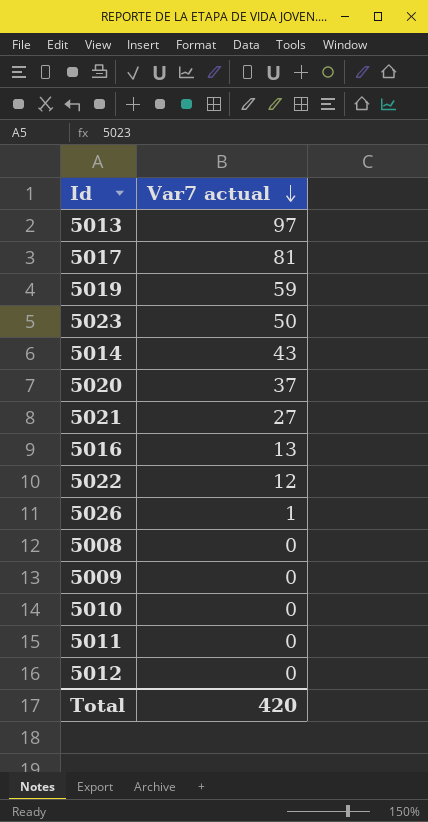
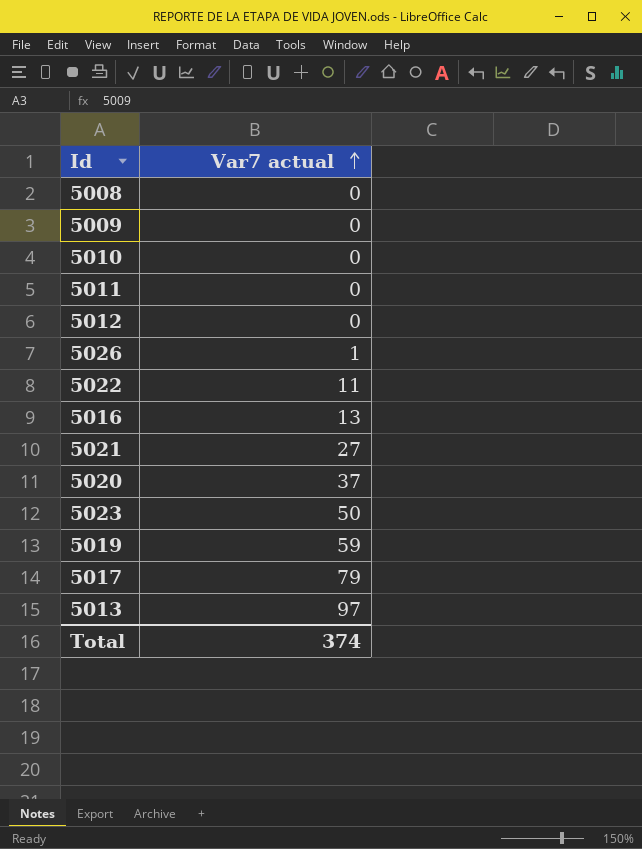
row order: Var7 actual descending -> Var7 actual ascending
row 5014: 43 -> none
5022 | Var7 actual: 12 -> 11
5017 | Var7 actual: 81 -> 79
Total | Var7 actual: 420 -> 374

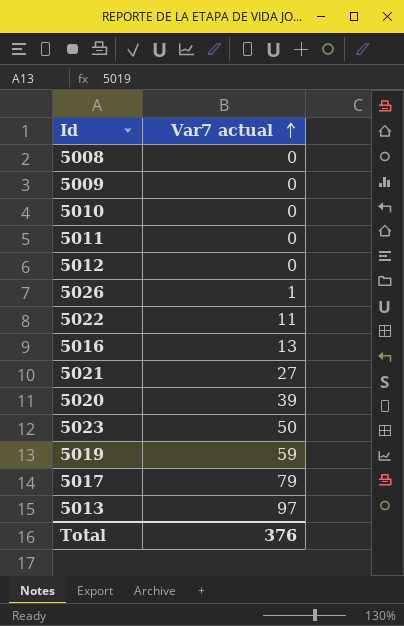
5020 | Var7 actual: 37 -> 39
Total | Var7 actual: 374 -> 376

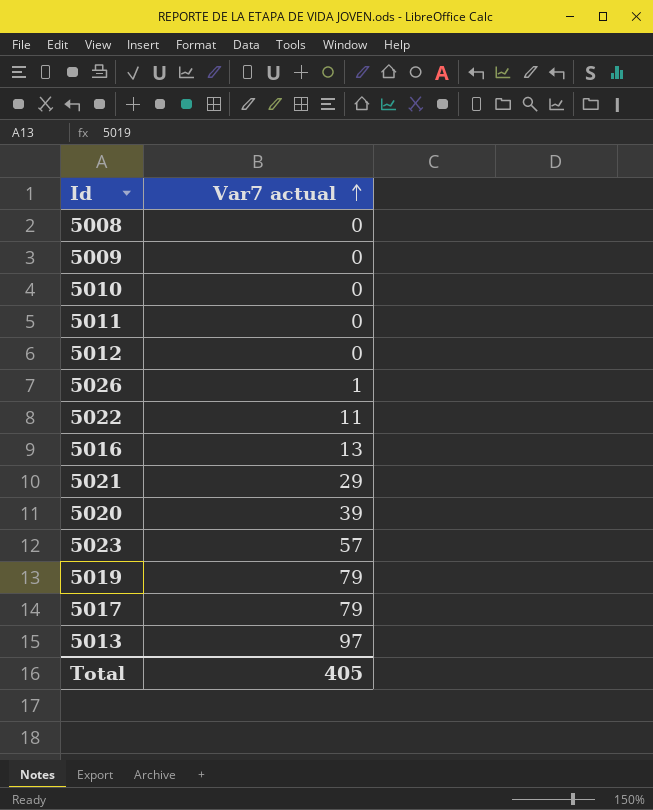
5021 | Var7 actual: 27 -> 29
5023 | Var7 actual: 50 -> 57
5019 | Var7 actual: 59 -> 79
Total | Var7 actual: 376 -> 405

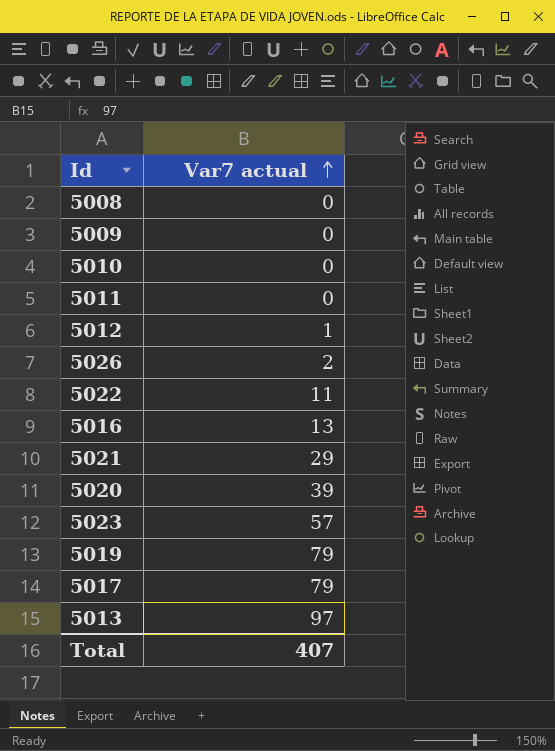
5012 | Var7 actual: 0 -> 1
5026 | Var7 actual: 1 -> 2
Total | Var7 actual: 405 -> 407

